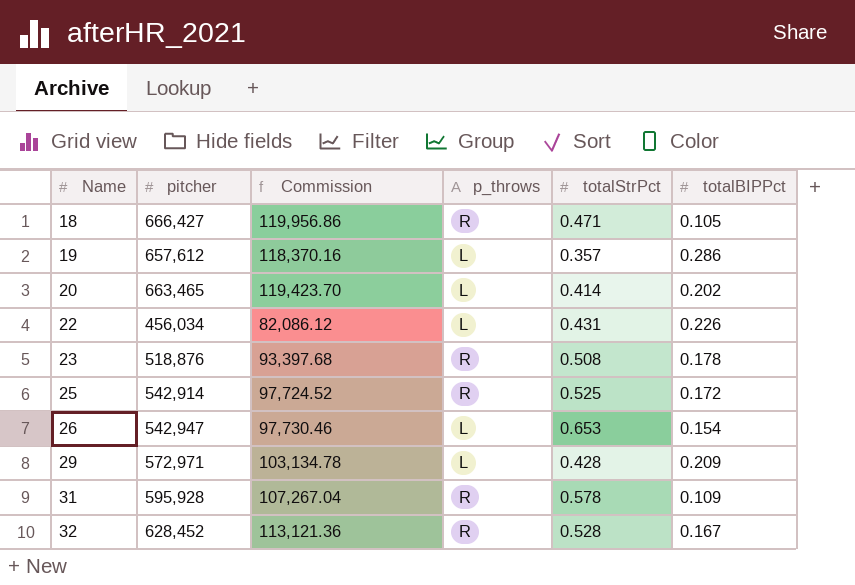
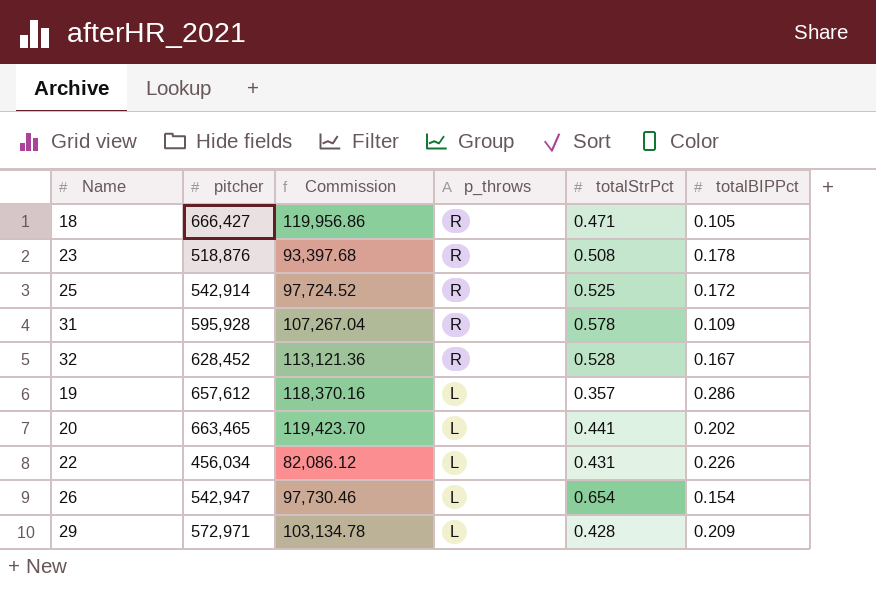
row order: Name ascending -> p_throws descending
20 | totalStrPct: 0.414 -> 0.441
26 | totalStrPct: 0.653 -> 0.654

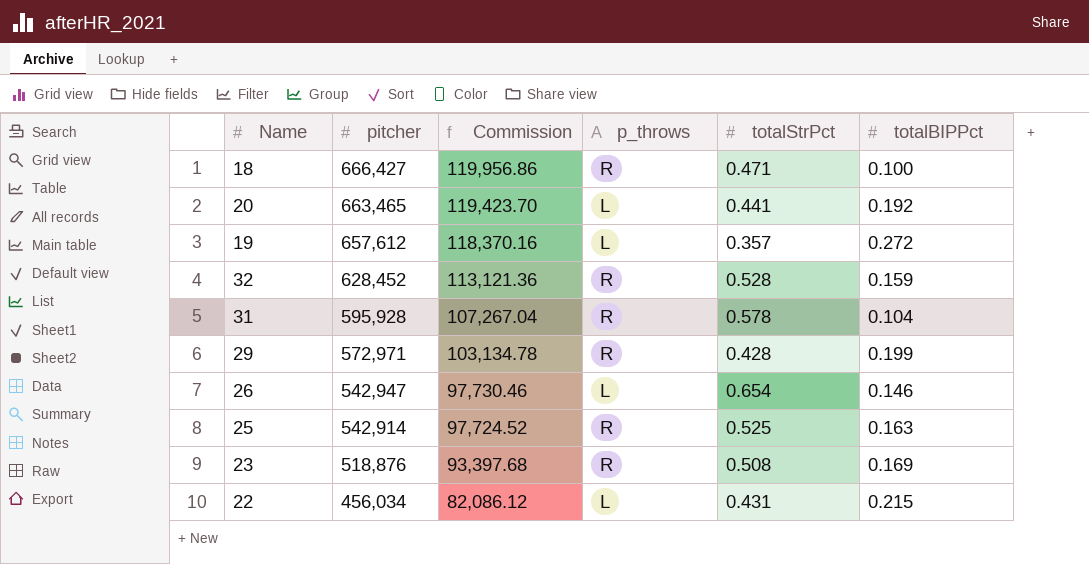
row order: p_throws descending -> pitcher descending
18 | totalBIPPct: 0.105 -> 0.100
20 | totalBIPPct: 0.202 -> 0.192
19 | totalBIPPct: 0.286 -> 0.272
32 | totalBIPPct: 0.167 -> 0.159
31 | totalBIPPct: 0.109 -> 0.104
29 | p_throws: L -> R
29 | totalBIPPct: 0.209 -> 0.199
26 | totalBIPPct: 0.154 -> 0.146
25 | totalBIPPct: 0.172 -> 0.163
23 | totalBIPPct: 0.178 -> 0.169
22 | totalBIPPct: 0.226 -> 0.215

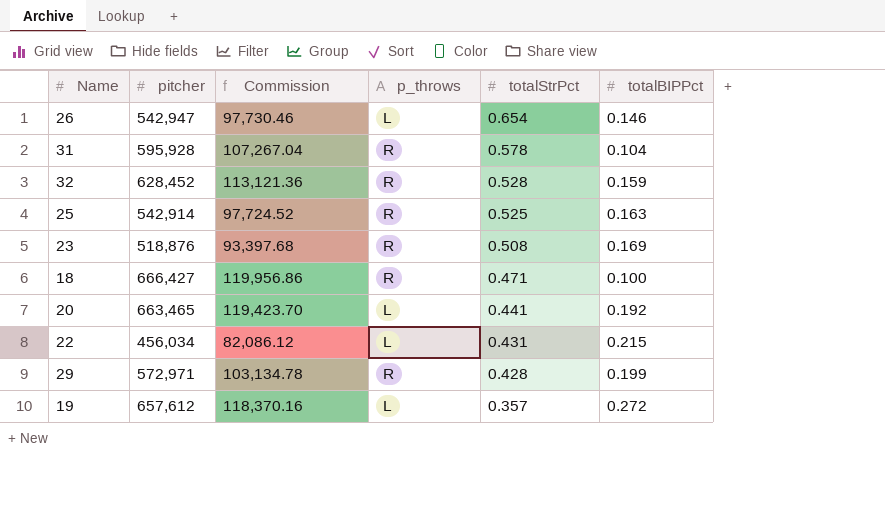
row order: pitcher descending -> totalStrPct descending

